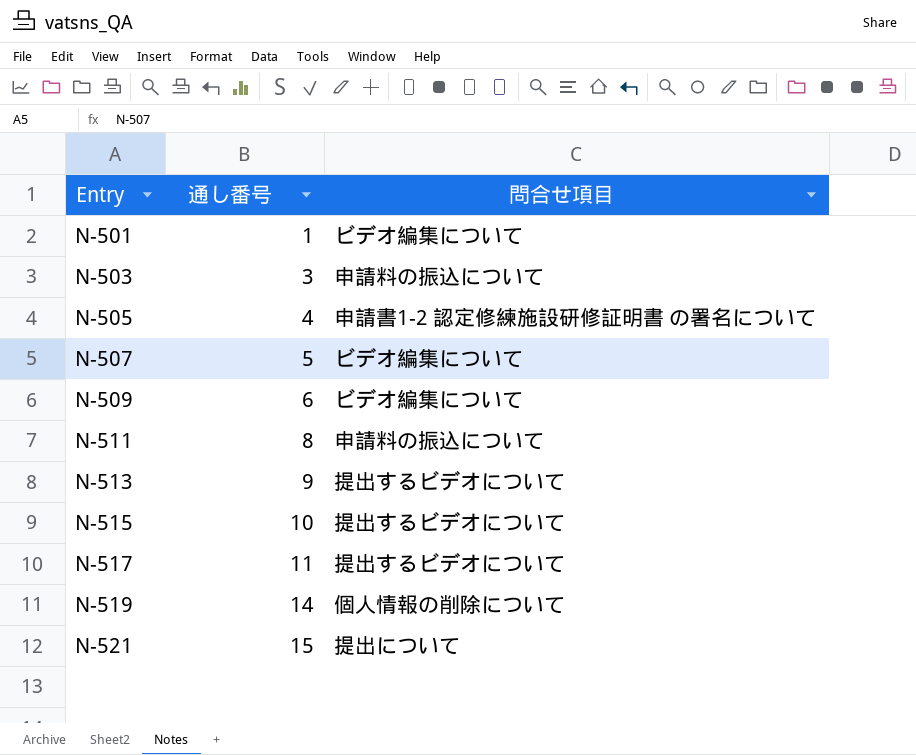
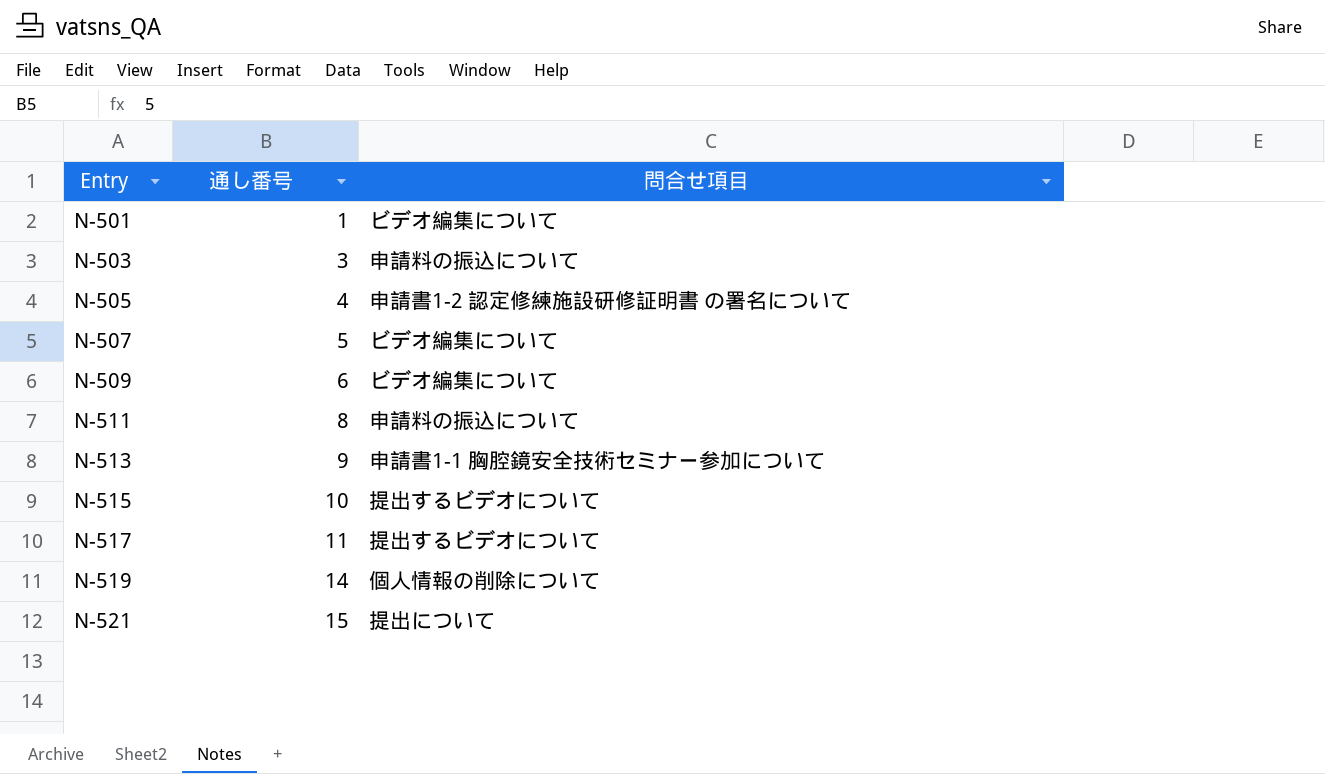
N-513 | 問合せ項目: 提出するビデオについて -> 申請書1-1 胸腔鏡安全技術セミナー参加について

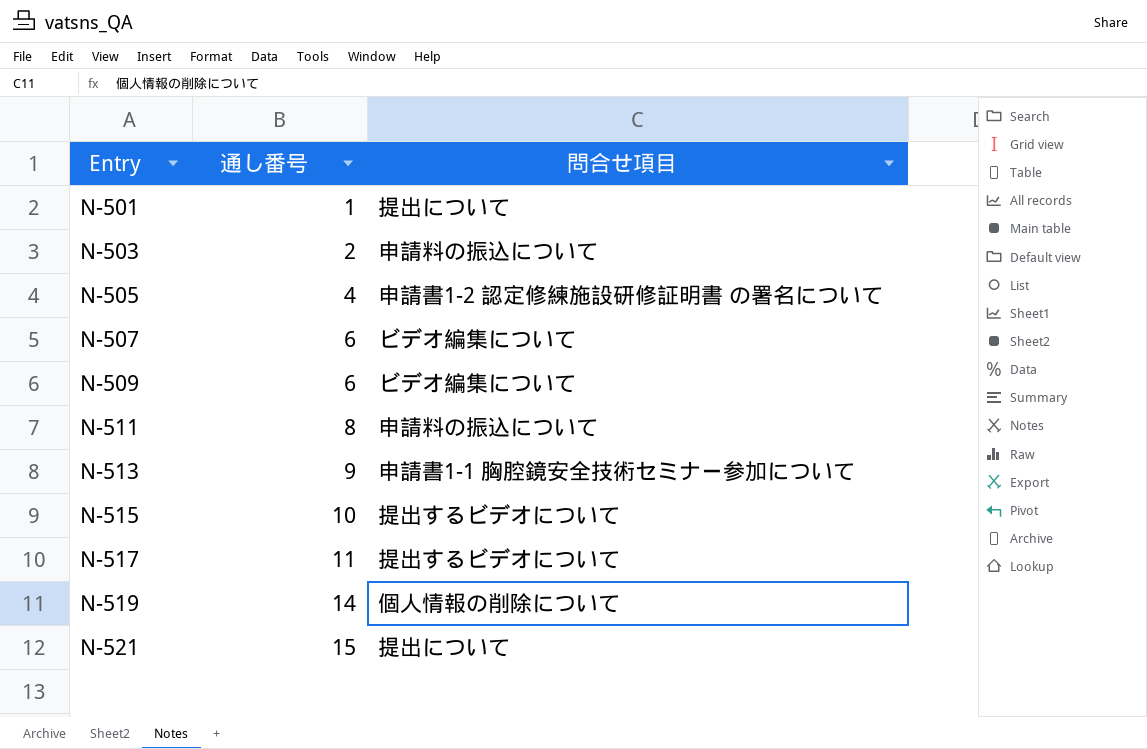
N-501 | 問合せ項目: ビデオ編集について -> 提出について
N-503 | 通し番号: 3 -> 2
N-507 | 通し番号: 5 -> 6

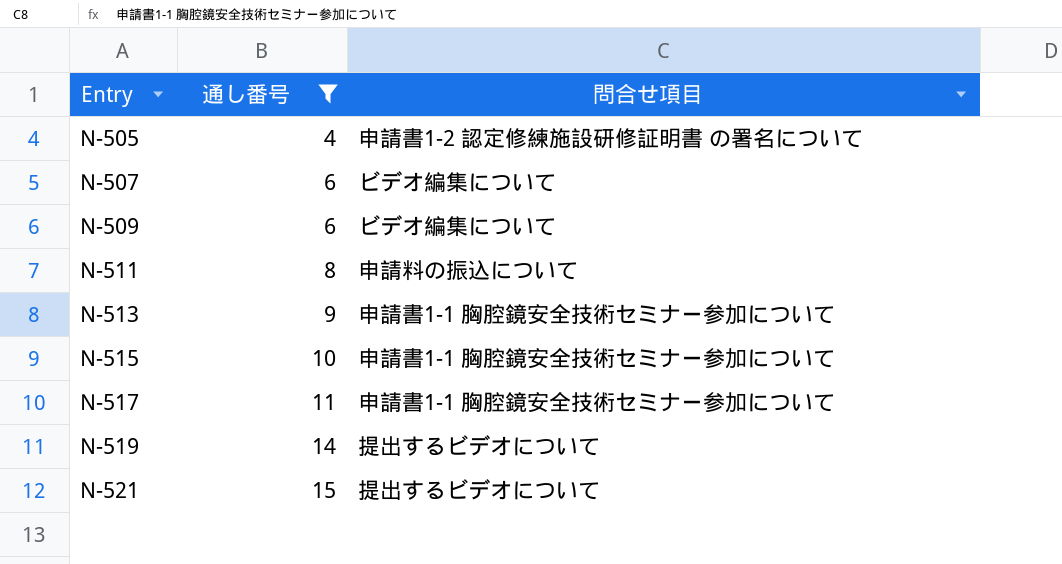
filter: none -> 通し番号 >= 4
N-515 | 問合せ項目: 提出するビデオについて -> 申請書1-1 胸腔鏡安全技術セミナー参加について
N-517 | 問合せ項目: 提出するビデオについて -> 申請書1-1 胸腔鏡安全技術セミナー参加について
N-519 | 問合せ項目: 個人情報の削除について -> 提出するビデオについて
N-521 | 問合せ項目: 提出について -> 提出するビデオについて

